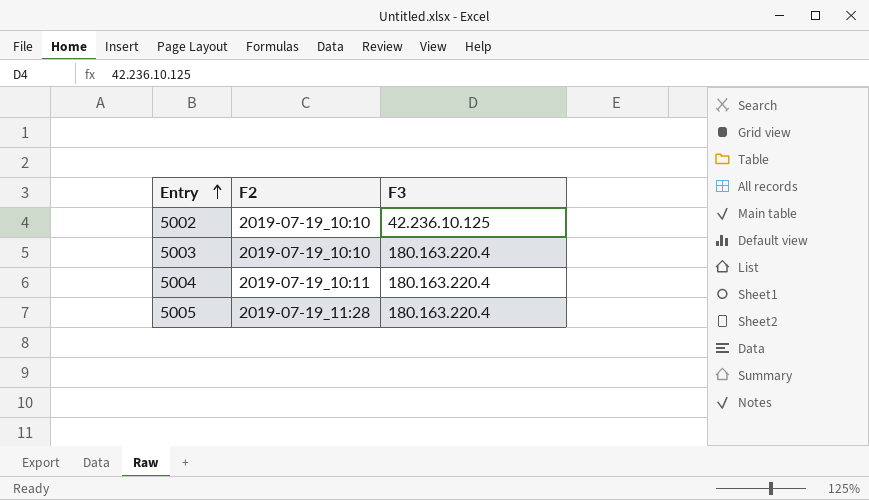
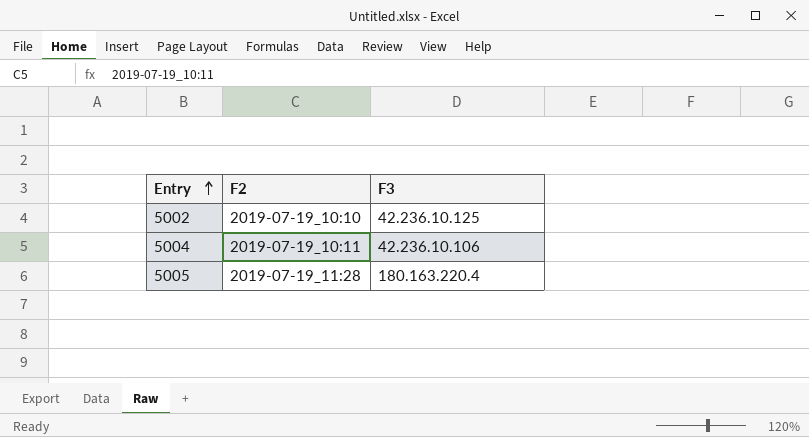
row 5003: 2019-07-19_10:10 | 180.163.220.4 -> none
5004 | F3: 180.163.220.4 -> 42.236.10.106

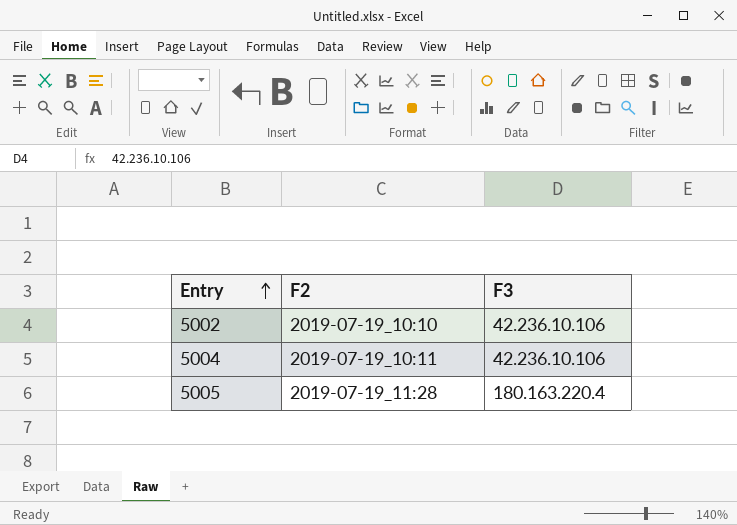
5002 | F3: 42.236.10.125 -> 42.236.10.106

